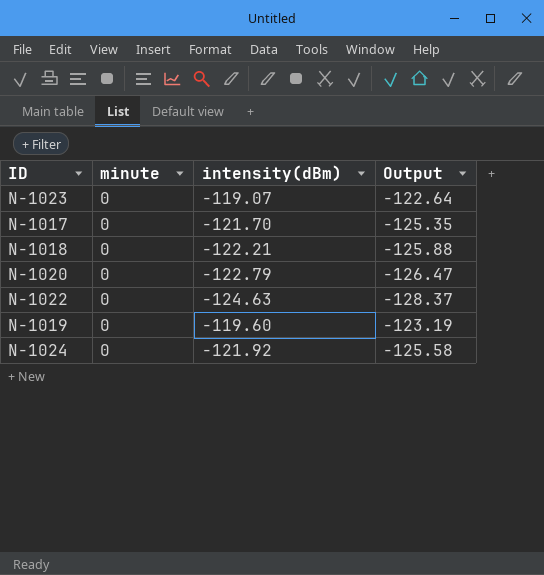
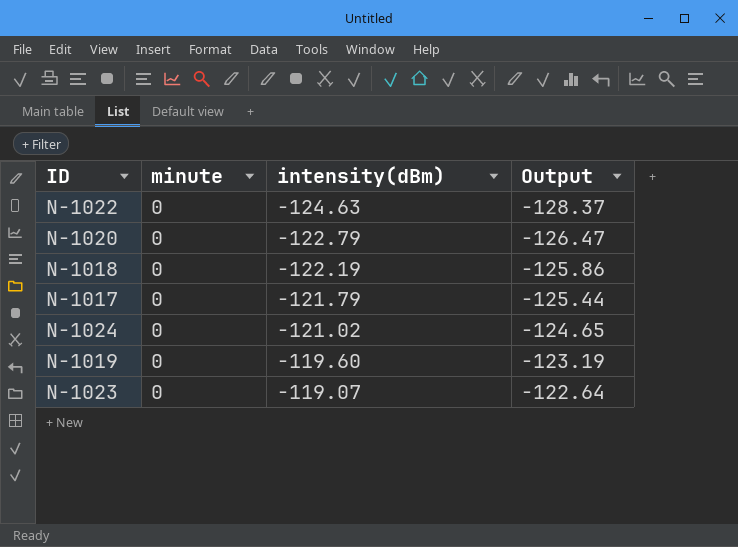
row order: none -> intensity(dBm) ascending
N-1018 | intensity(dBm): -122.21 -> -122.19
N-1018 | Output: -125.88 -> -125.86
N-1017 | intensity(dBm): -121.70 -> -121.79
N-1017 | Output: -125.35 -> -125.44
N-1024 | intensity(dBm): -121.92 -> -121.02
N-1024 | Output: -125.58 -> -124.65

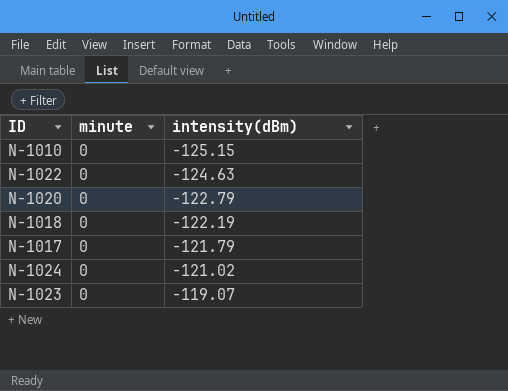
column Output | formula: [intensity(dBm)] * 1.03 -> none
row N-1019: 0 | -119.60 | -123.19 -> none
row N-1010: none -> 0 | -125.15

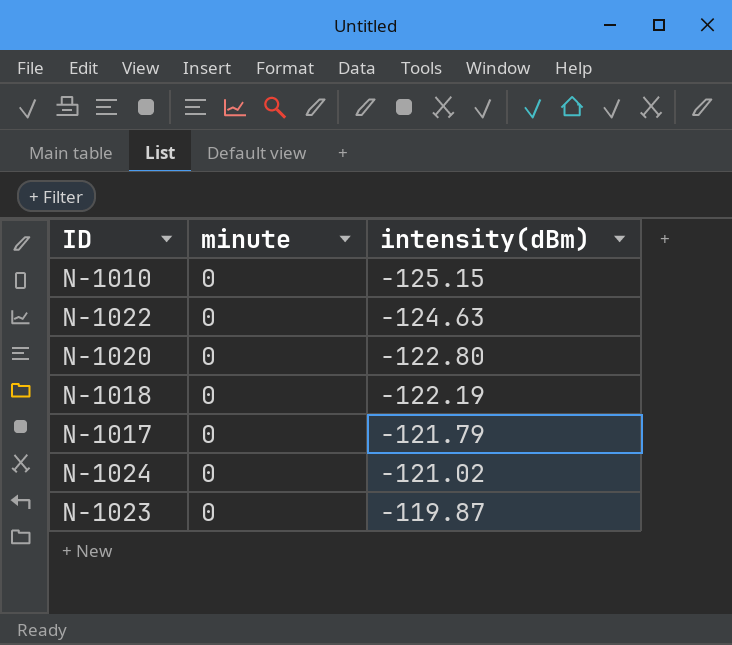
N-1020 | intensity(dBm): -122.79 -> -122.80
N-1023 | intensity(dBm): -119.07 -> -119.87

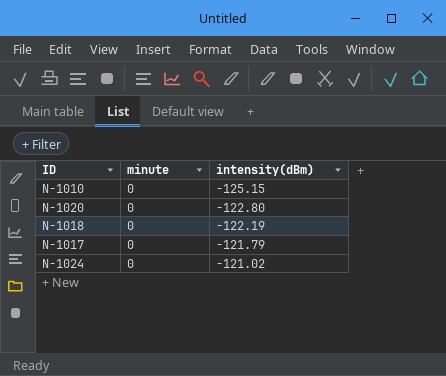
row N-1022: 0 | -124.63 -> none
row N-1023: 0 | -119.87 -> none

